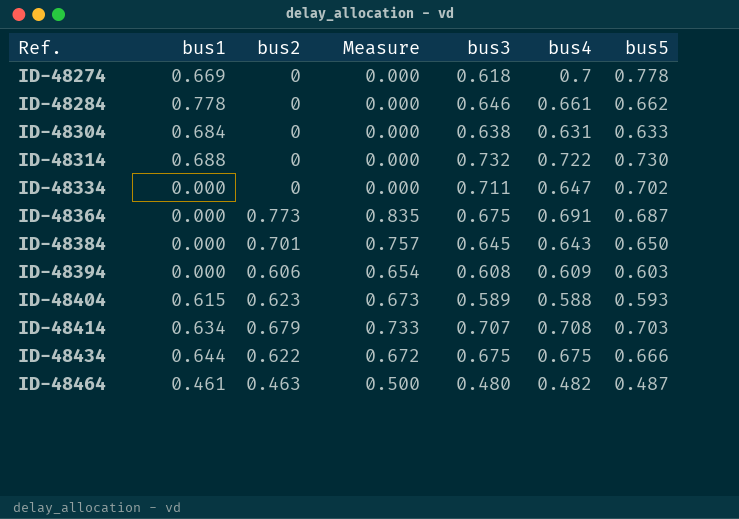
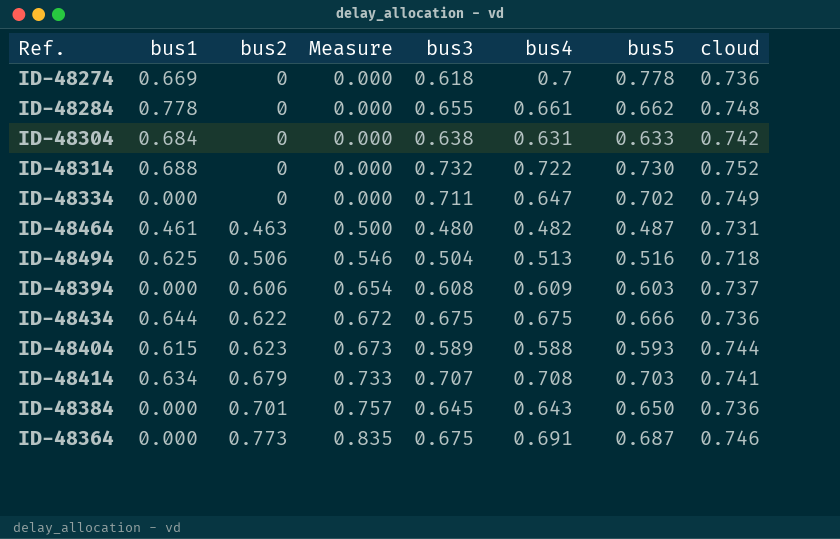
row order: Ref. ascending -> bus2 ascending
column cloud | position: none -> 8
ID-48284 | bus3: 0.646 -> 0.655
row ID-48494: none -> 0.625 | 0.506 | 0.546 | 0.504 | 0.513 | 0.516 | 0.718

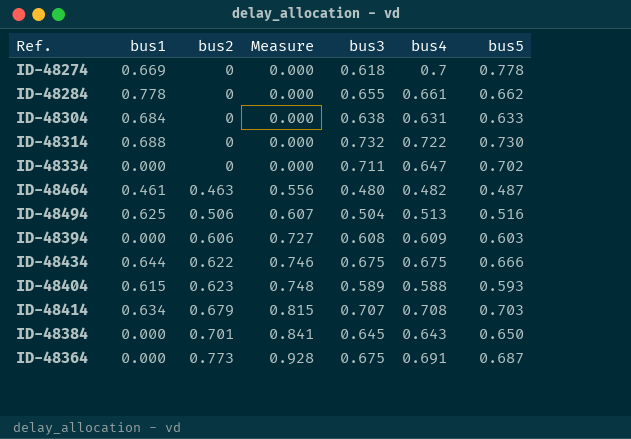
column cloud | position: 8 -> none
column Measure | formula: [bus2] * 1.08 -> [bus2] * 1.2

